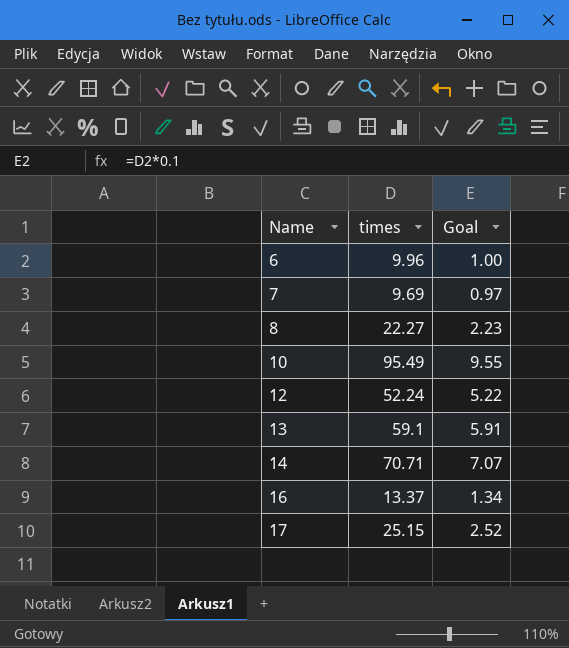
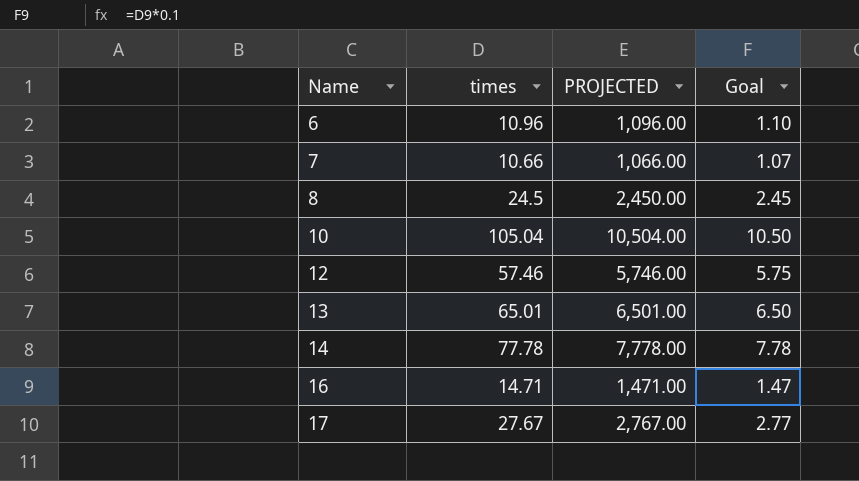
column PROJECTED | formula: none -> [times] * 100
6 | times: 9.96 -> 10.96
6 | Goal: 1.00 -> 1.10
7 | times: 9.69 -> 10.66
7 | Goal: 0.97 -> 1.07
8 | times: 22.27 -> 24.5
8 | Goal: 2.23 -> 2.45
10 | times: 95.49 -> 105.04
10 | Goal: 9.55 -> 10.50
12 | times: 52.24 -> 57.46
12 | Goal: 5.22 -> 5.75
13 | times: 59.1 -> 65.01
13 | Goal: 5.91 -> 6.50
14 | times: 70.71 -> 77.78
14 | Goal: 7.07 -> 7.78
16 | times: 13.37 -> 14.71
16 | Goal: 1.34 -> 1.47
17 | times: 25.15 -> 27.67
17 | Goal: 2.52 -> 2.77

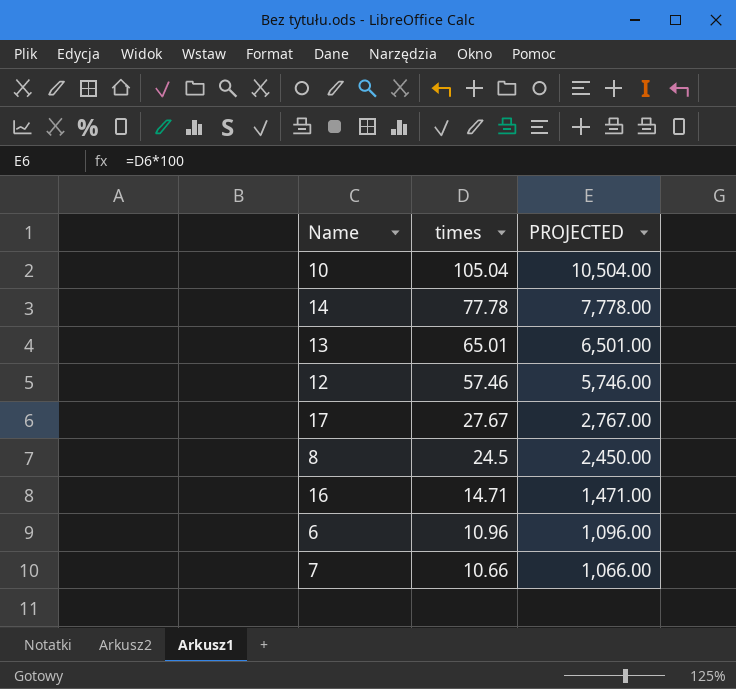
row order: Name ascending -> times descending
column Goal | formula: [times] * 0.1 -> none

